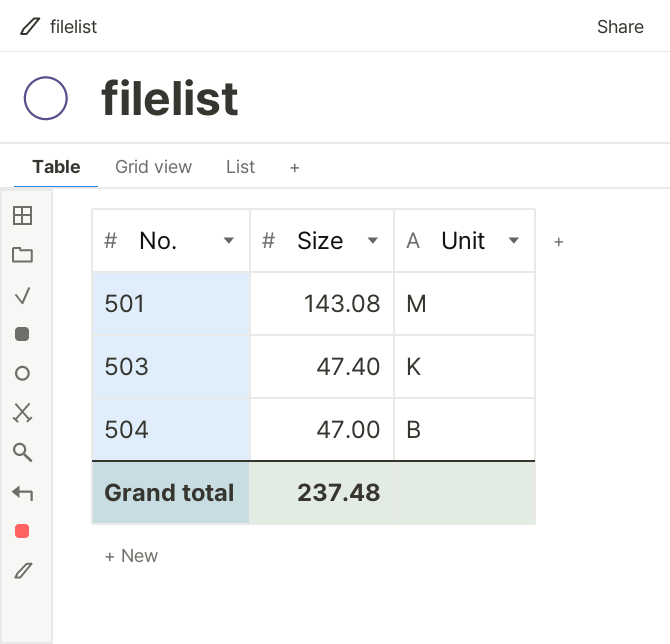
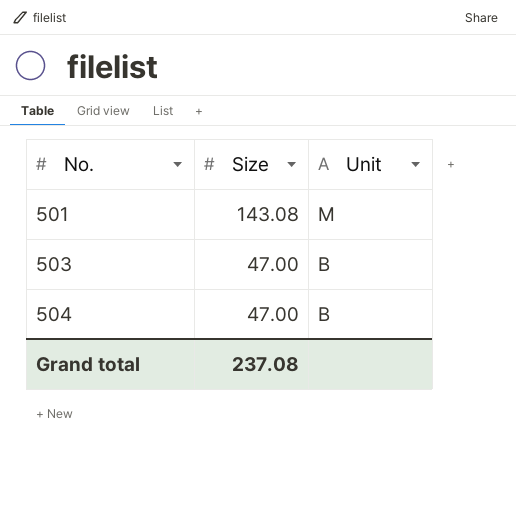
503 | Size: 47.40 -> 47.00
503 | Unit: K -> B
Grand total | Size: 237.48 -> 237.08

